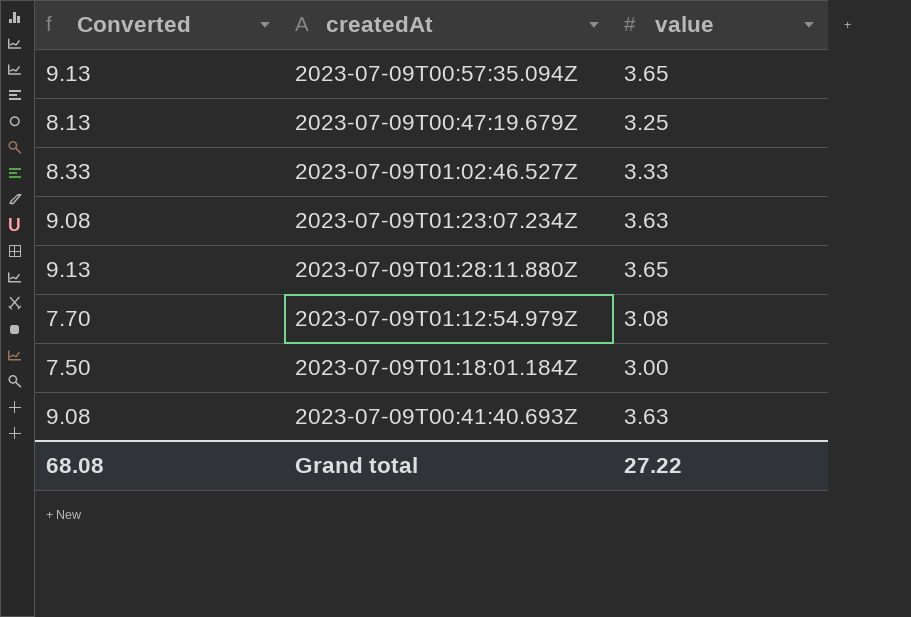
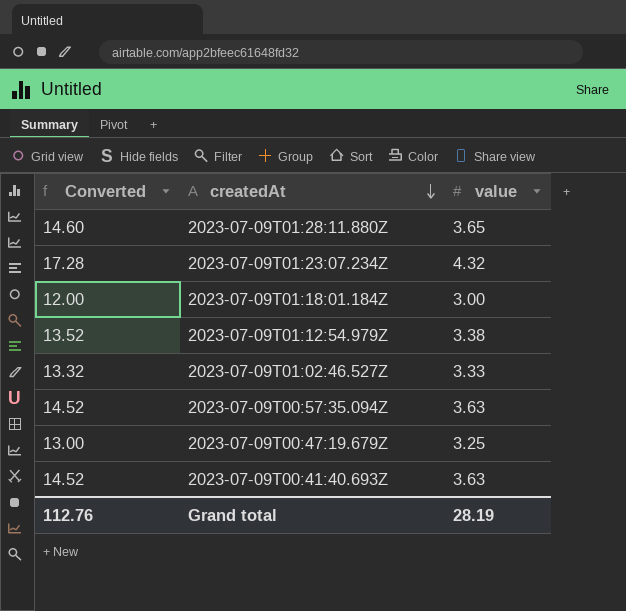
row order: none -> createdAt descending
column Converted | formula: [value] * 2.5 -> [value] * 4
2023-07-09T01:23:07.234Z | value: 3.63 -> 4.32
2023-07-09T01:12:54.979Z | value: 3.08 -> 3.38
2023-07-09T00:57:35.094Z | value: 3.65 -> 3.63
Grand total | Converted: 68.08 -> 112.76
Grand total | value: 27.22 -> 28.19

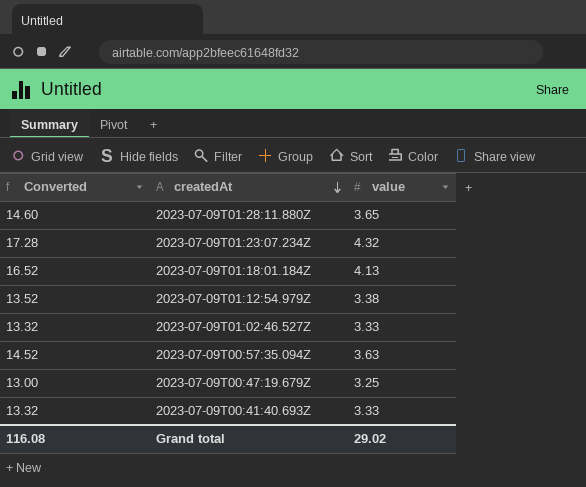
2023-07-09T01:18:01.184Z | Converted: 12.00 -> 16.52
2023-07-09T01:18:01.184Z | value: 3.00 -> 4.13
2023-07-09T00:41:40.693Z | Converted: 14.52 -> 13.32
2023-07-09T00:41:40.693Z | value: 3.63 -> 3.33
Grand total | Converted: 112.76 -> 116.08
Grand total | value: 28.19 -> 29.02

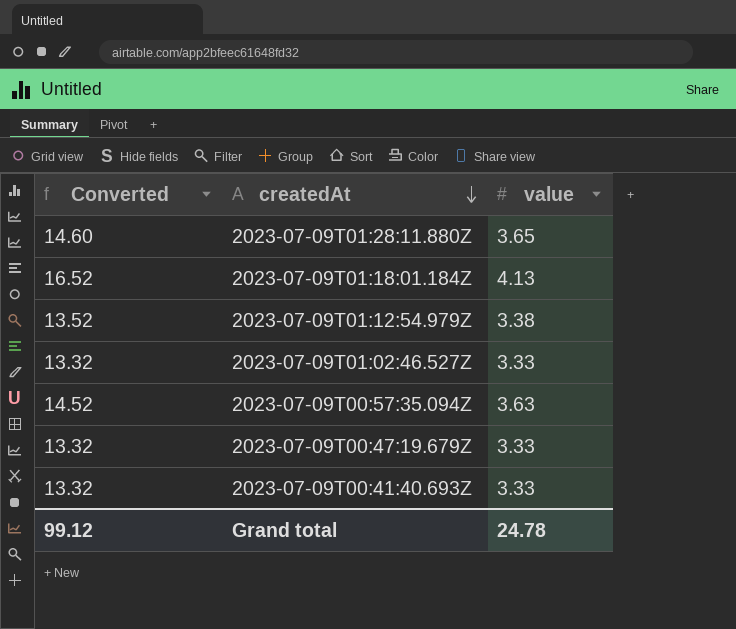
row 2023-07-09T01:23:07.234Z: 17.28 | 4.32 -> none
2023-07-09T00:47:19.679Z | Converted: 13.00 -> 13.32
2023-07-09T00:47:19.679Z | value: 3.25 -> 3.33
Grand total | Converted: 116.08 -> 99.12
Grand total | value: 29.02 -> 24.78

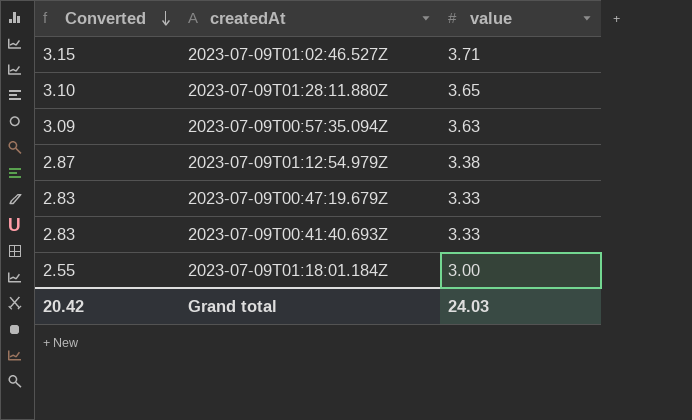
row order: createdAt descending -> Converted descending
column Converted | formula: [value] * 4 -> [value] * 0.85
2023-07-09T01:02:46.527Z | value: 3.33 -> 3.71
2023-07-09T01:18:01.184Z | value: 4.13 -> 3.00
Grand total | Converted: 99.12 -> 20.42
Grand total | value: 24.78 -> 24.03

